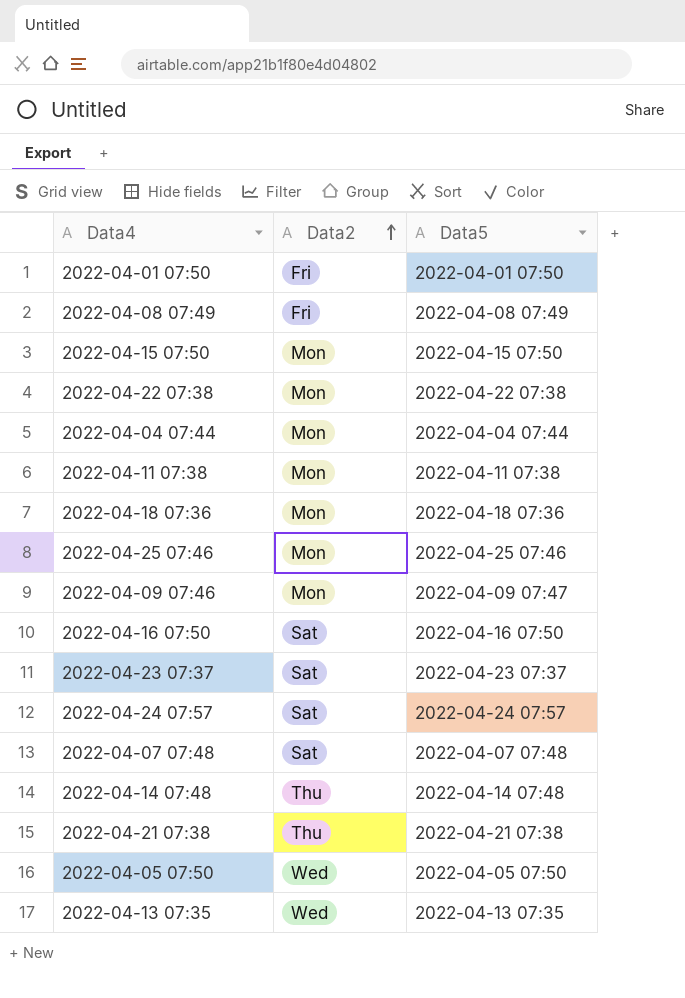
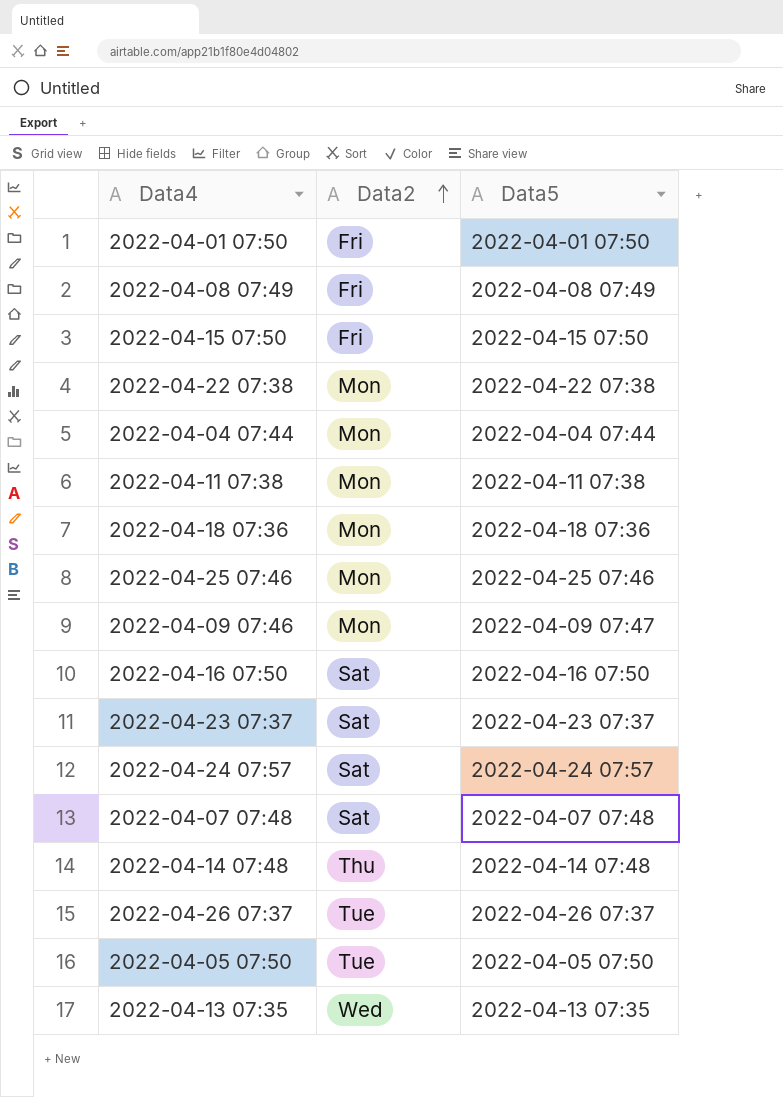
row 2022-04-21 07:38: Thu | 2022-04-21 07:38 -> none
2022-04-15 07:50 | Data2: Mon -> Fri
row 2022-04-26 07:37: none -> Tue | 2022-04-26 07:37
2022-04-05 07:50 | Data2: Wed -> Tue

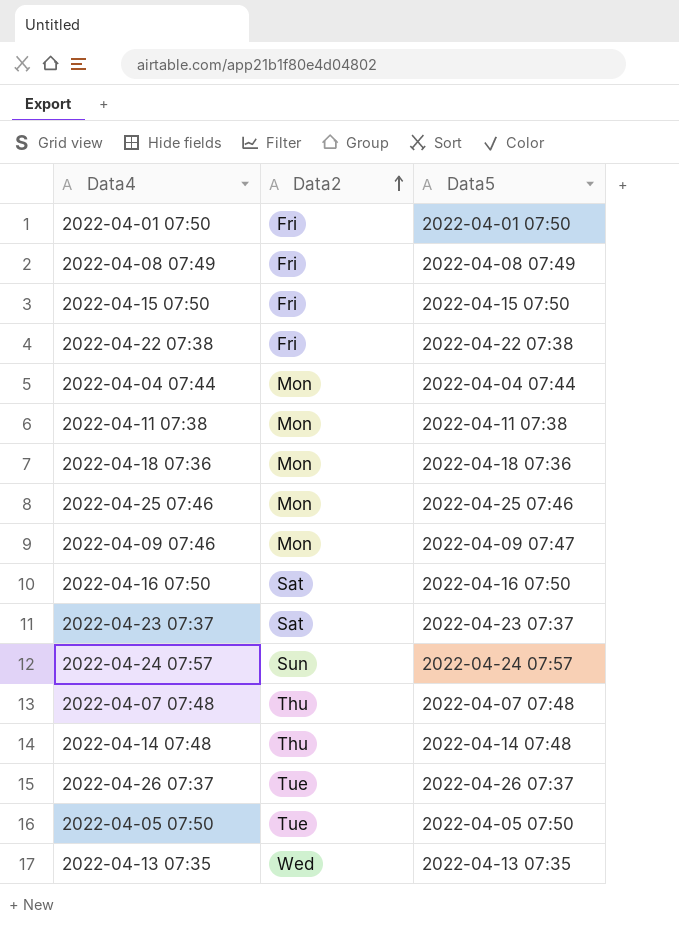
2022-04-22 07:38 | Data2: Mon -> Fri
2022-04-24 07:57 | Data2: Sat -> Sun
2022-04-07 07:48 | Data2: Sat -> Thu

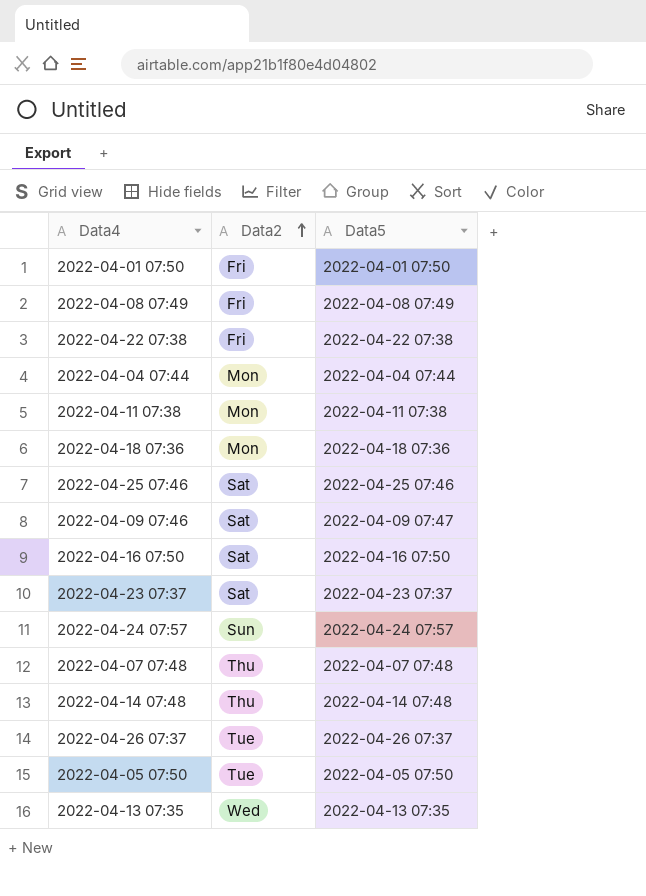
row 2022-04-15 07:50: Fri | 2022-04-15 07:50 -> none
2022-04-25 07:46 | Data2: Mon -> Sat
2022-04-09 07:46 | Data2: Mon -> Sat

